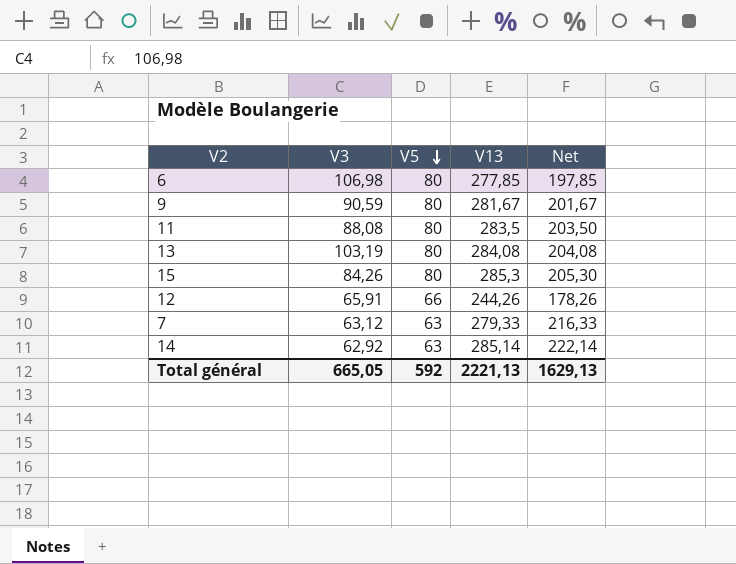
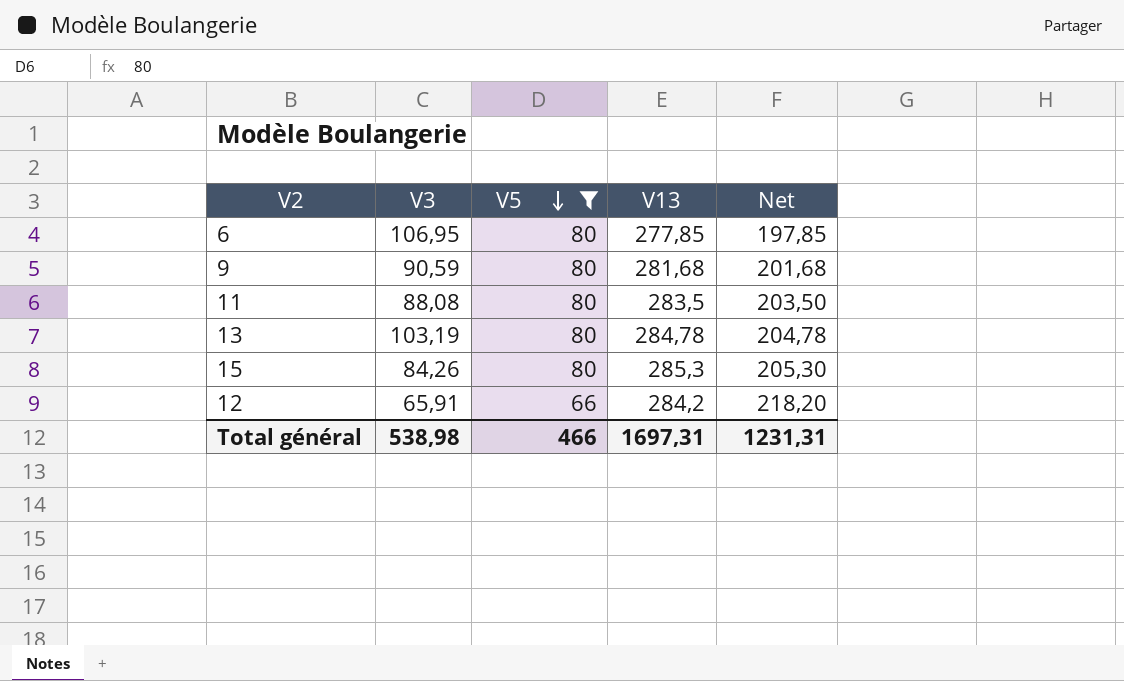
filter: none -> V5 != 63
6 | V3: 106,98 -> 106,95
9 | V13: 281,67 -> 281,68
9 | Net: 201,67 -> 201,68
13 | V13: 284,08 -> 284,78
13 | Net: 204,08 -> 204,78
12 | V13: 244,26 -> 284,2
12 | Net: 178,26 -> 218,20
Total général | V3: 665,05 -> 538,98
Total général | V5: 592 -> 466
Total général | V13: 2221,13 -> 1697,31
Total général | Net: 1629,13 -> 1231,31

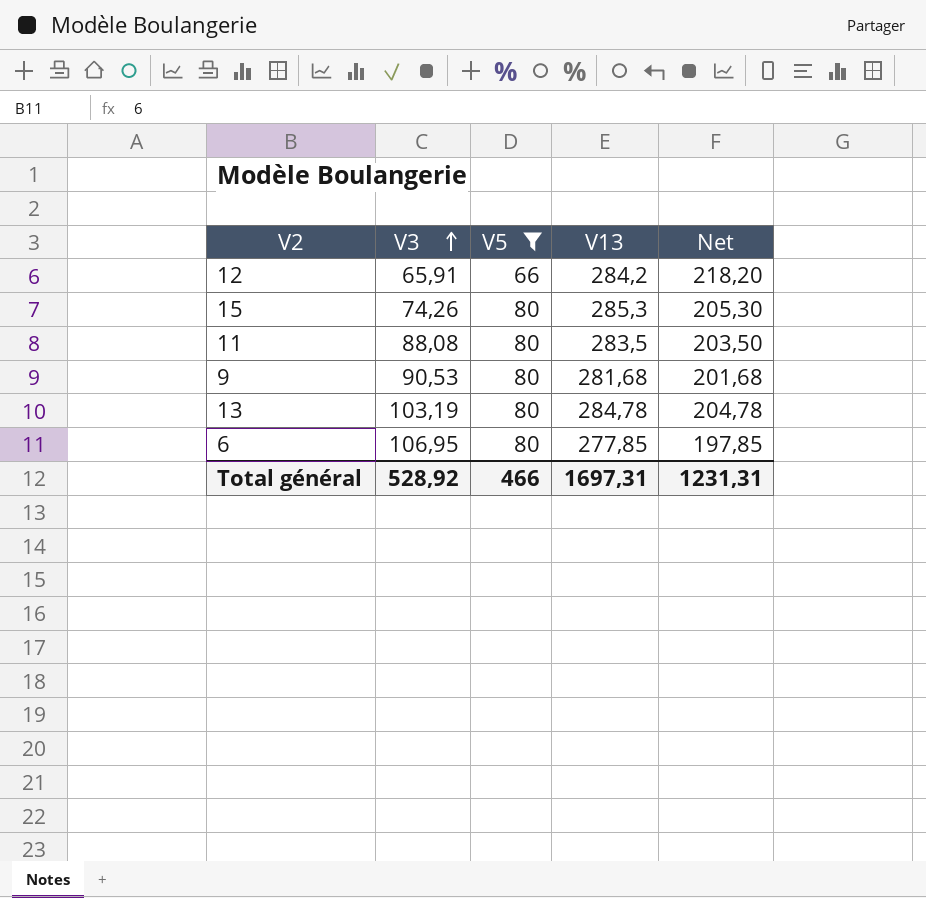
row order: V5 descending -> V3 ascending
15 | V3: 84,26 -> 74,26
9 | V3: 90,59 -> 90,53
Total général | V3: 538,98 -> 528,92

